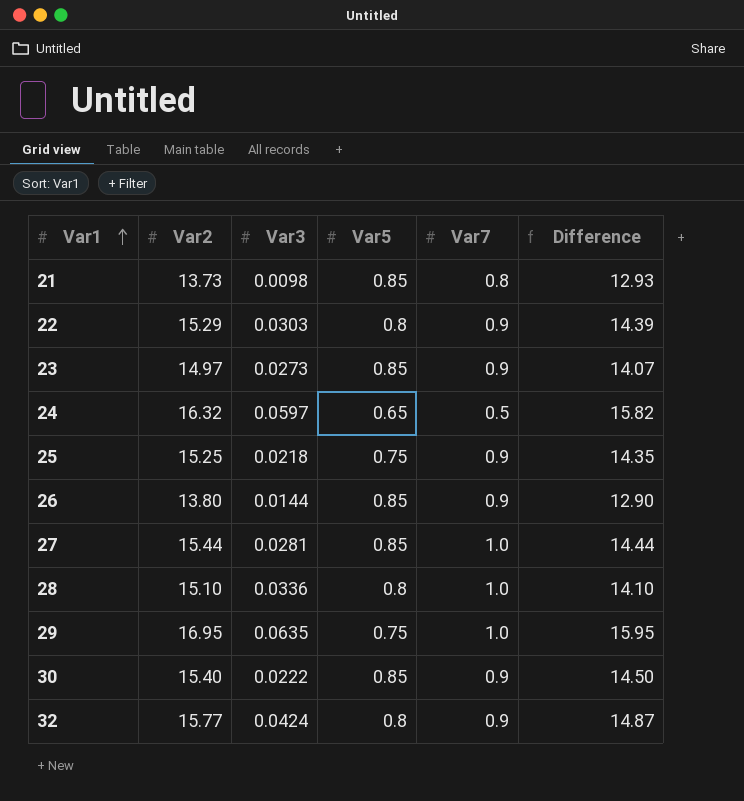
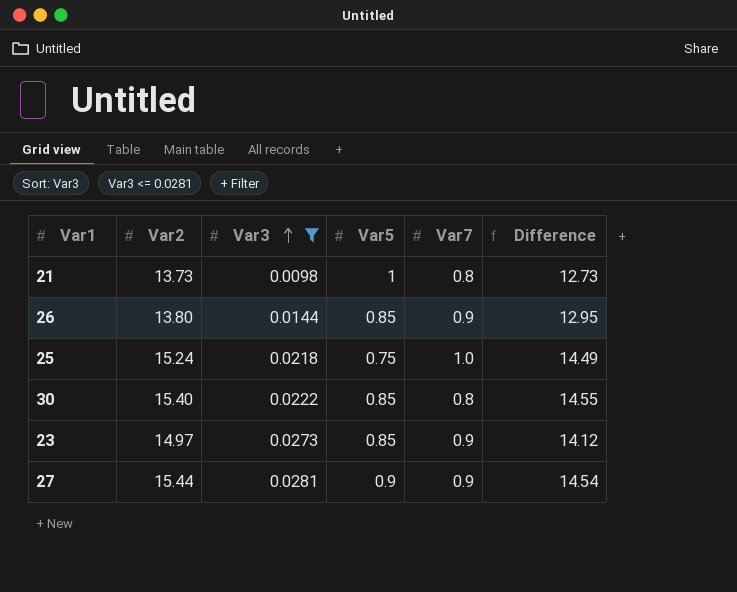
filter: none -> Var3 <= 0.0281
row order: Var1 ascending -> Var3 ascending
column Difference | formula: [Var2] - [Var7] -> [Var2] - [Var5]
21 | Var5: 0.85 -> 1
25 | Var2: 15.25 -> 15.24
25 | Var7: 0.9 -> 1.0
30 | Var7: 0.9 -> 0.8
27 | Var5: 0.85 -> 0.9
27 | Var7: 1.0 -> 0.9

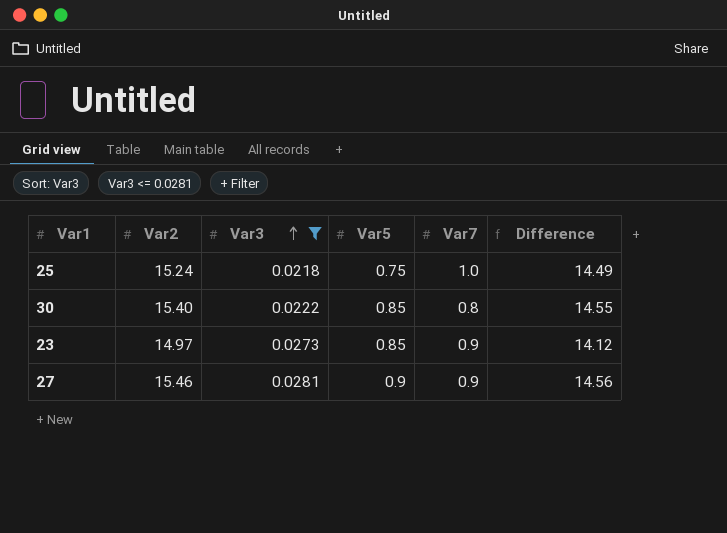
row 21: 13.73 | 0.0098 | 1 | 0.8 | 12.73 -> none
row 26: 13.80 | 0.0144 | 0.85 | 0.9 | 12.95 -> none
27 | Var2: 15.44 -> 15.46
27 | Difference: 14.54 -> 14.56

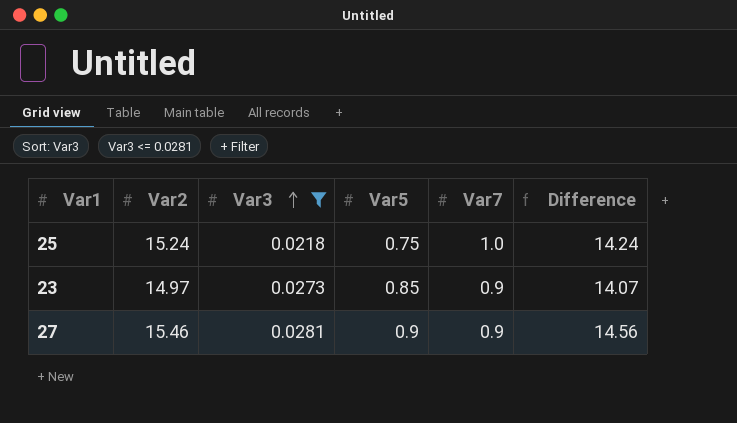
column Difference | formula: [Var2] - [Var5] -> [Var2] - [Var7]
row 30: 15.40 | 0.0222 | 0.85 | 0.8 | 14.55 -> none

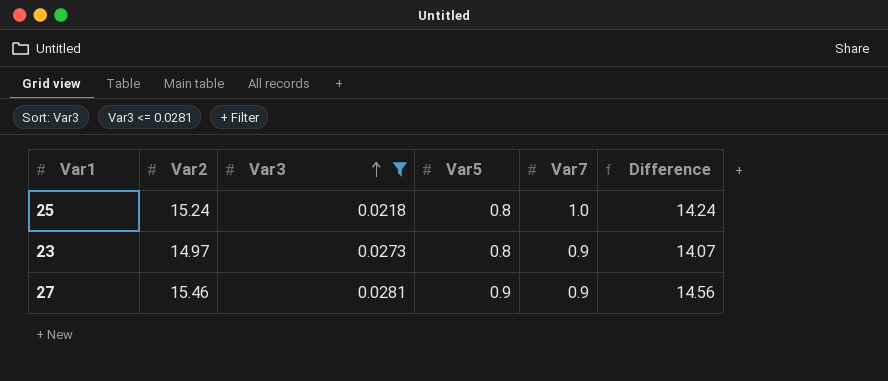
25 | Var5: 0.75 -> 0.8
23 | Var5: 0.85 -> 0.8

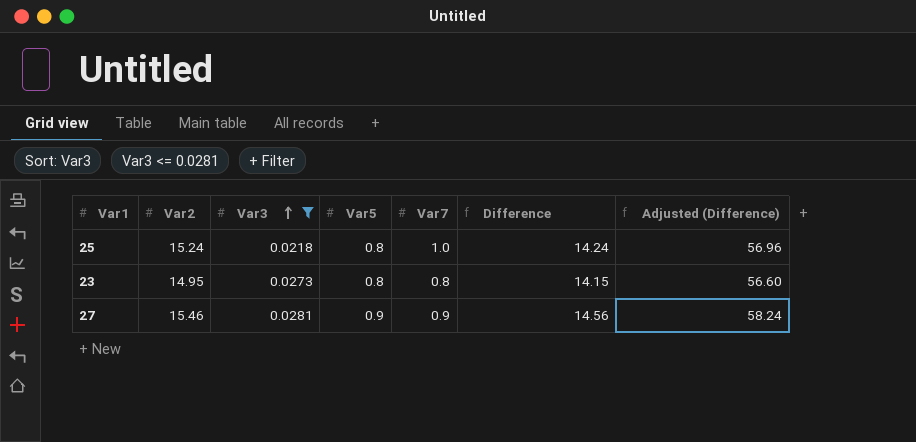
column Adjusted (Difference) | formula: none -> [Difference] * 4
23 | Var2: 14.97 -> 14.95
23 | Var7: 0.9 -> 0.8
23 | Difference: 14.07 -> 14.15

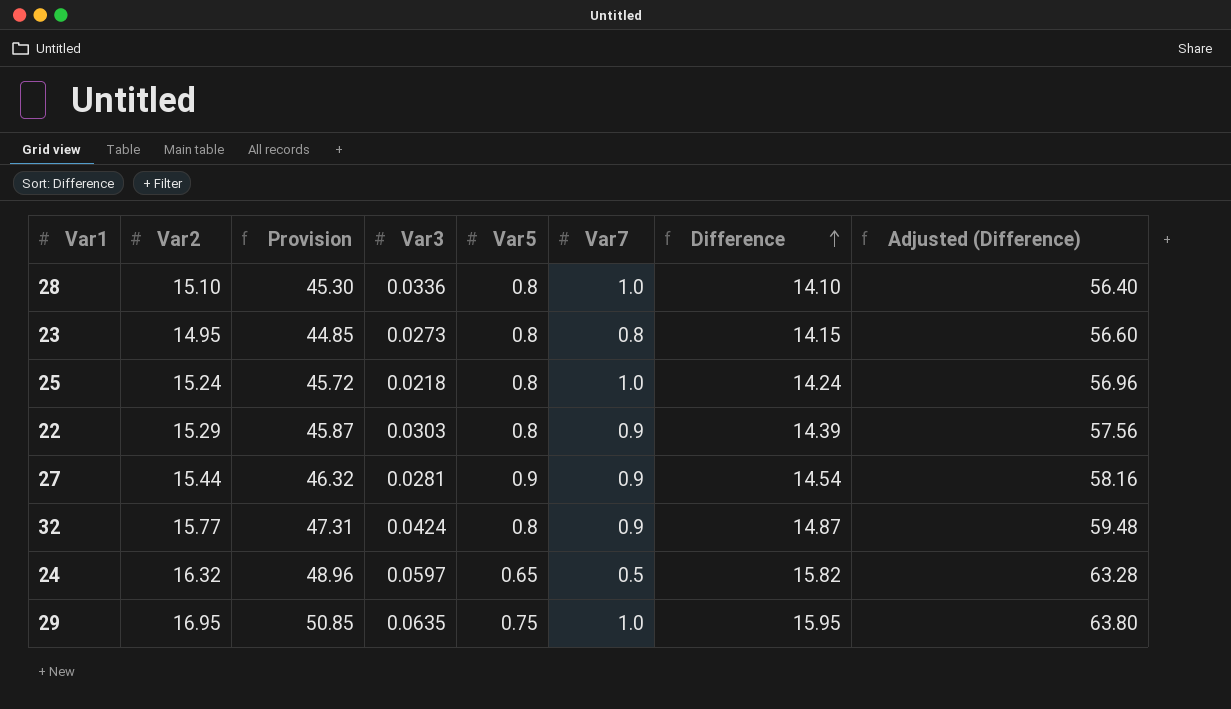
filter: Var3 <= 0.0281 -> none
row order: Var3 ascending -> Difference ascending
column Provision | formula: none -> [Var2] * 3
27 | Var2: 15.46 -> 15.44
27 | Difference: 14.56 -> 14.54
27 | Adjusted (Difference): 58.24 -> 58.16

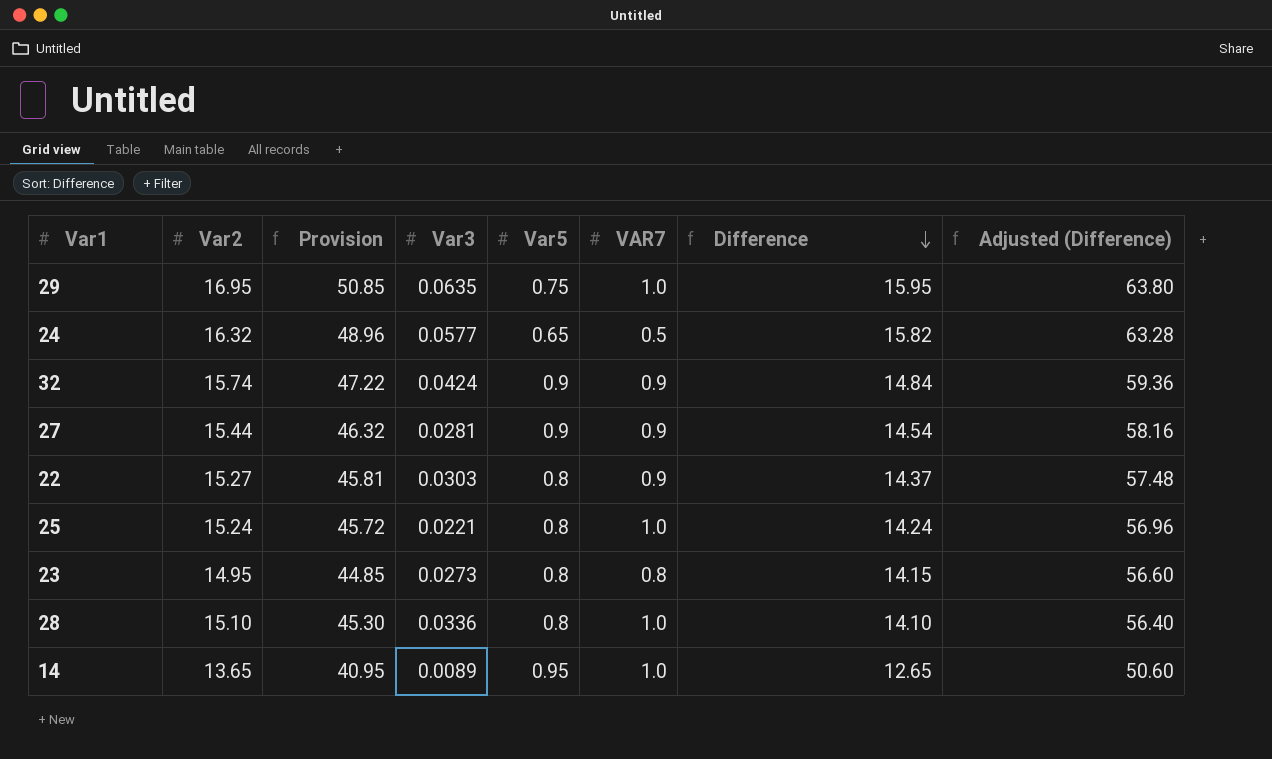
row order: Difference ascending -> Difference descending
column name: Var7 -> VAR7
24 | Var3: 0.0597 -> 0.0577
32 | Var2: 15.77 -> 15.74
32 | Provision: 47.31 -> 47.22
32 | Var5: 0.8 -> 0.9
32 | Difference: 14.87 -> 14.84
32 | Adjusted (Difference): 59.48 -> 59.36
22 | Var2: 15.29 -> 15.27
22 | Provision: 45.87 -> 45.81
22 | Difference: 14.39 -> 14.37
22 | Adjusted (Difference): 57.56 -> 57.48
25 | Var3: 0.0218 -> 0.0221
row 14: none -> 13.65 | 40.95 | 0.0089 | 0.95 | 1.0 | 12.65 | 50.60

